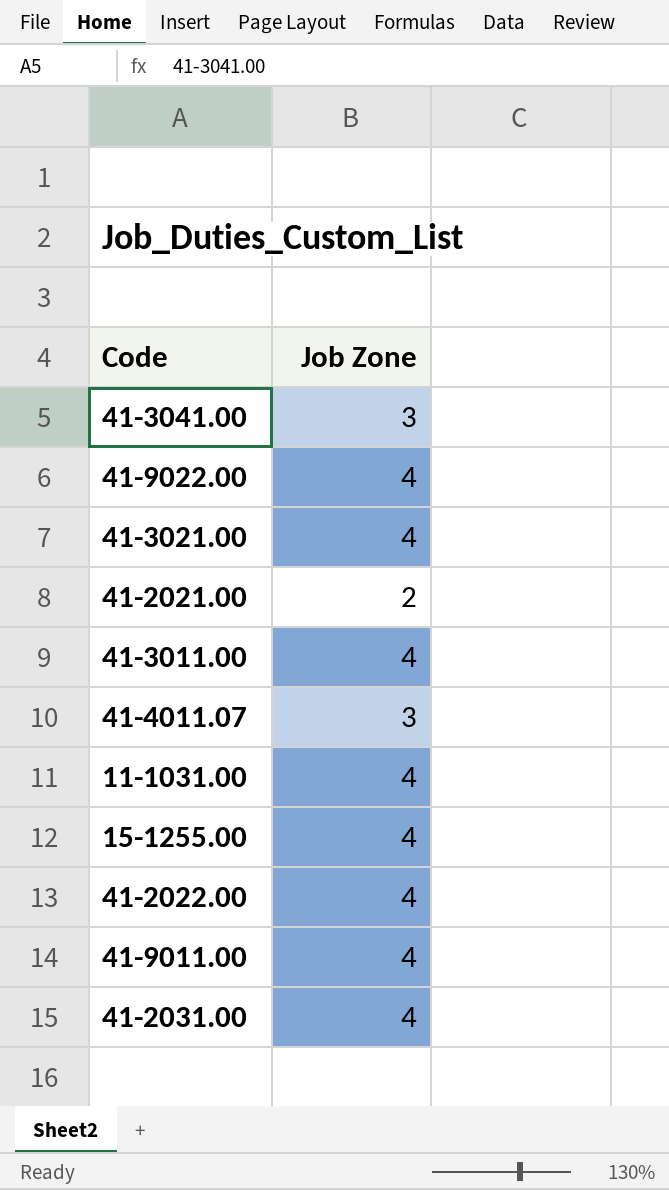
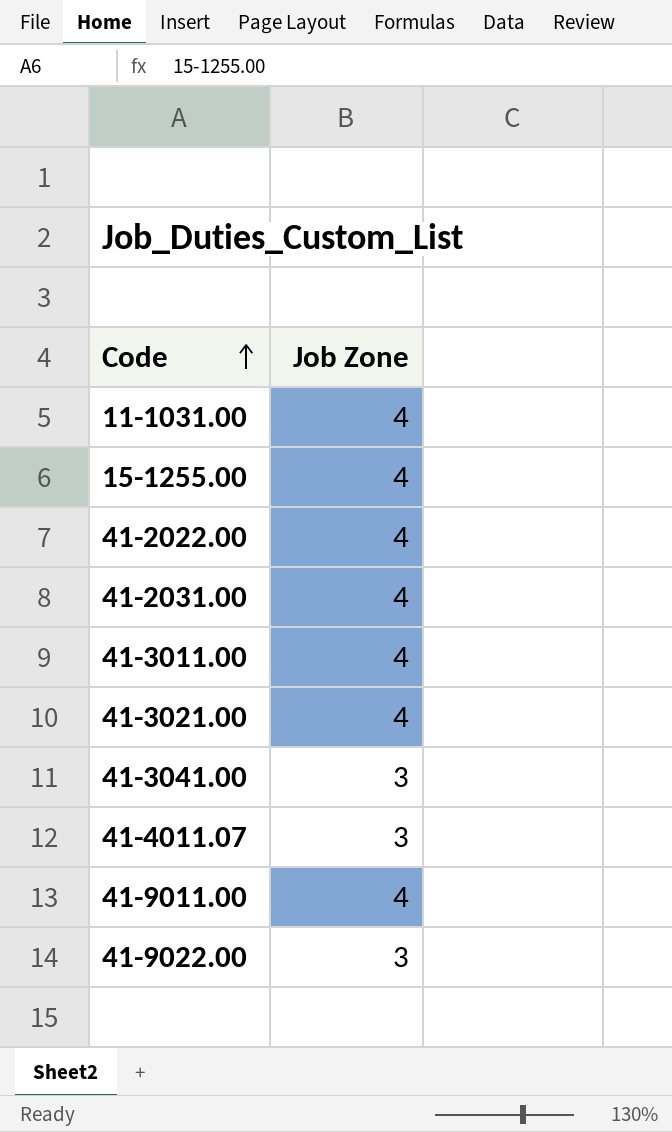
row order: none -> Code ascending
row 41-2021.00: 2 -> none
41-9022.00 | Job Zone: 4 -> 3

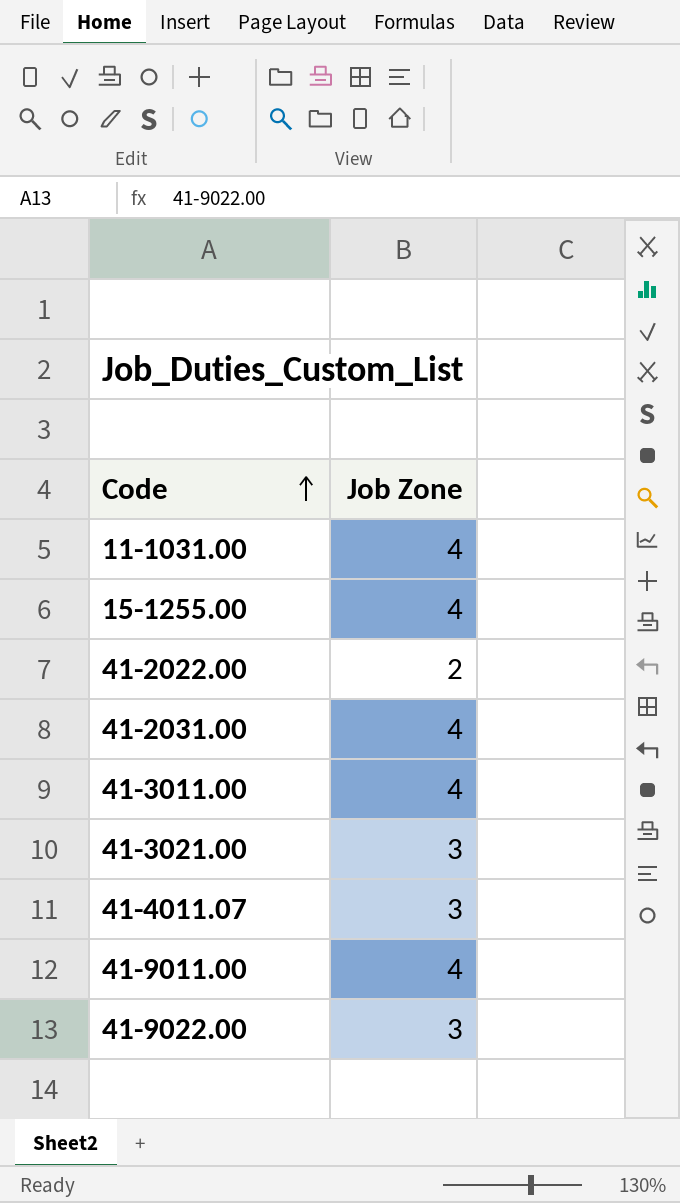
row 41-3041.00: 3 -> none
41-2022.00 | Job Zone: 4 -> 2
41-3021.00 | Job Zone: 4 -> 3

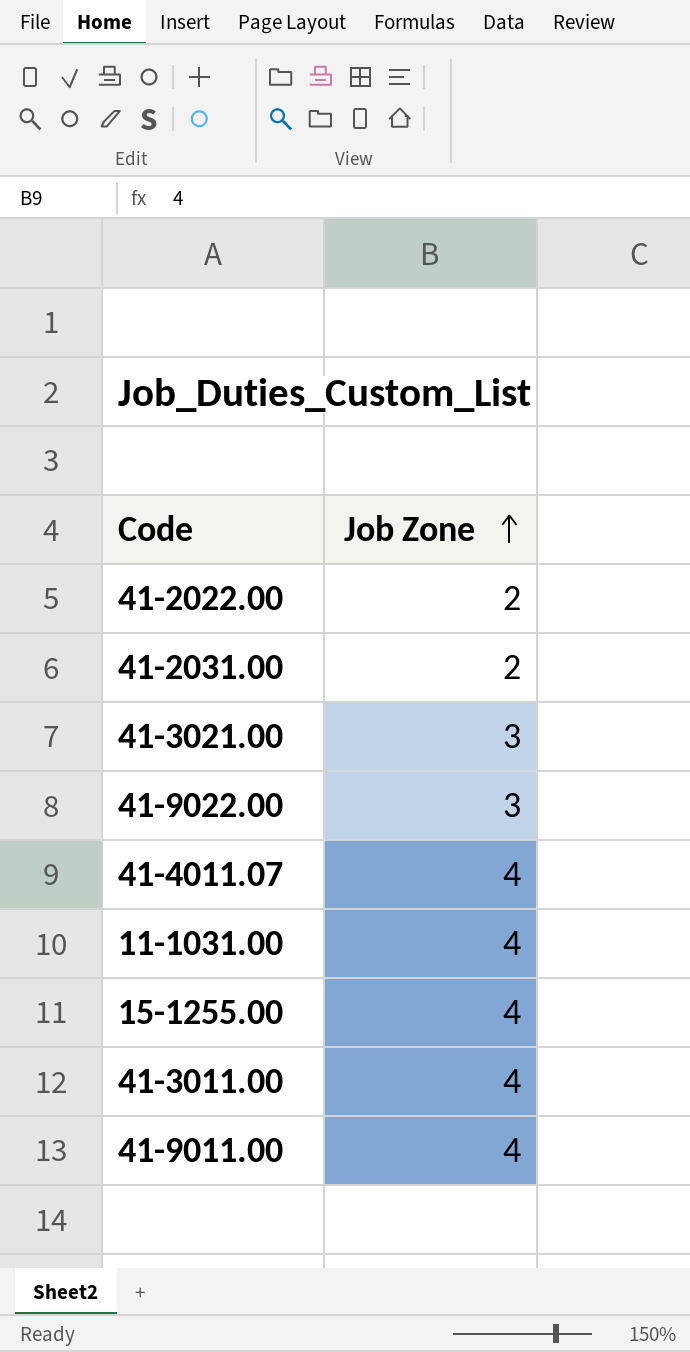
row order: Code ascending -> Job Zone ascending
41-2031.00 | Job Zone: 4 -> 2
41-4011.07 | Job Zone: 3 -> 4

